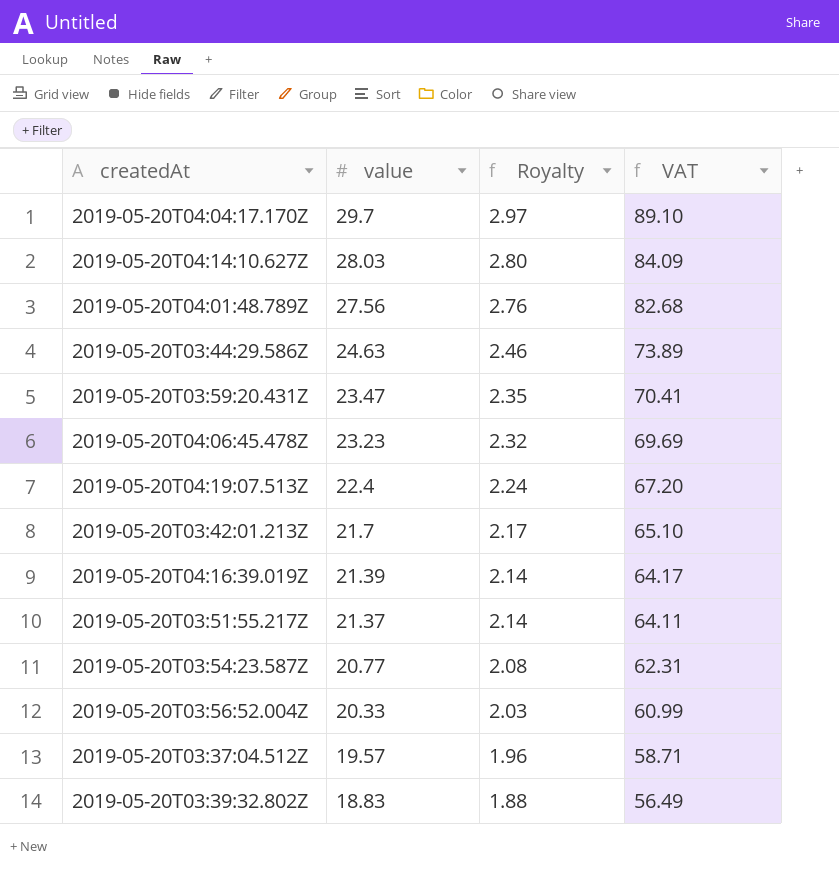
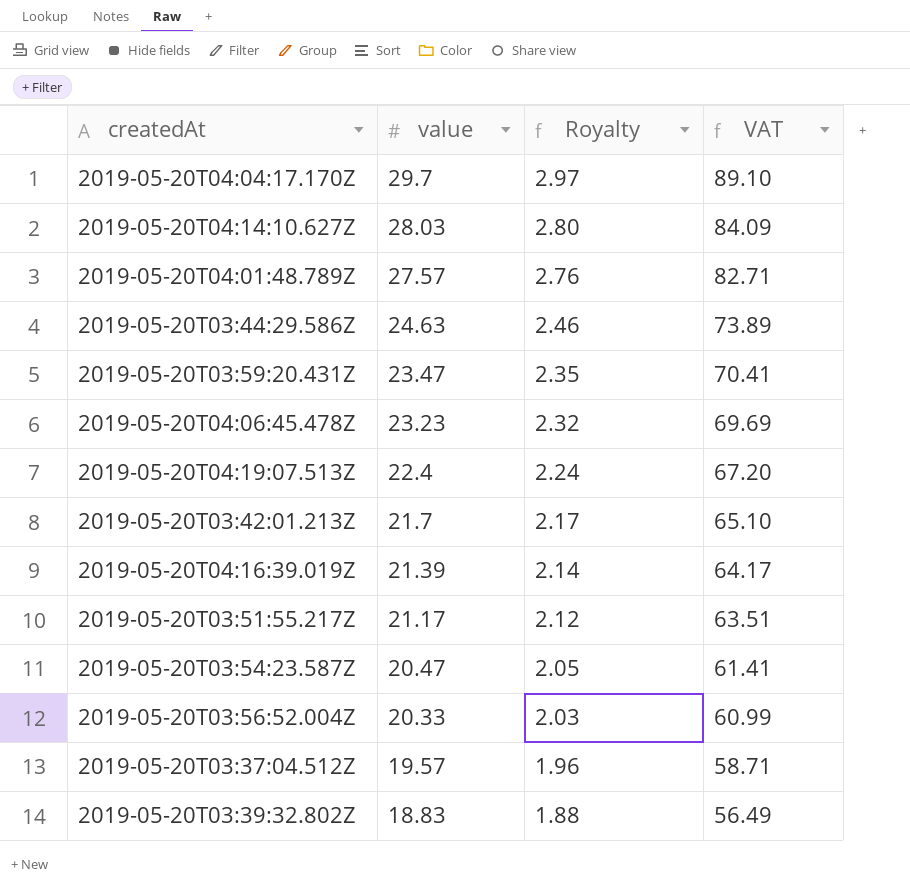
2019-05-20T04:01:48.789Z | value: 27.56 -> 27.57
2019-05-20T04:01:48.789Z | VAT: 82.68 -> 82.71
2019-05-20T03:51:55.217Z | value: 21.37 -> 21.17
2019-05-20T03:51:55.217Z | Royalty: 2.14 -> 2.12
2019-05-20T03:51:55.217Z | VAT: 64.11 -> 63.51
2019-05-20T03:54:23.587Z | value: 20.77 -> 20.47
2019-05-20T03:54:23.587Z | Royalty: 2.08 -> 2.05
2019-05-20T03:54:23.587Z | VAT: 62.31 -> 61.41

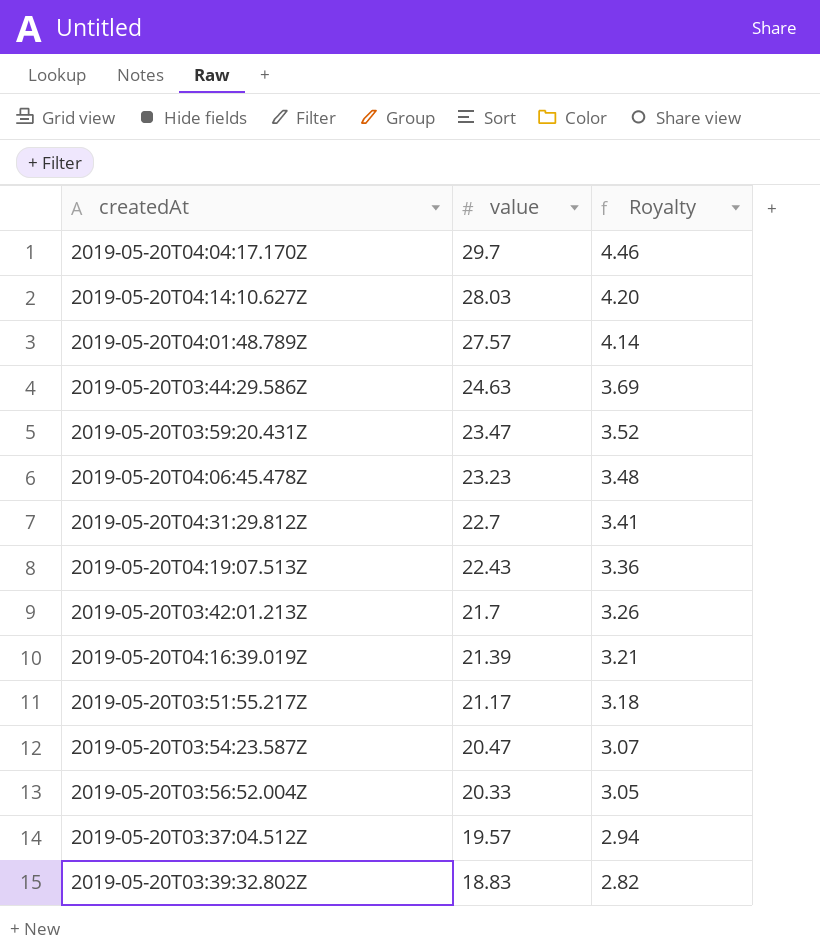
column VAT | formula: [value] * 3 -> none
column Royalty | formula: [value] * 0.1 -> [value] * 0.15
row 2019-05-20T04:31:29.812Z: none -> 22.7 | 3.41
2019-05-20T04:19:07.513Z | value: 22.4 -> 22.43

